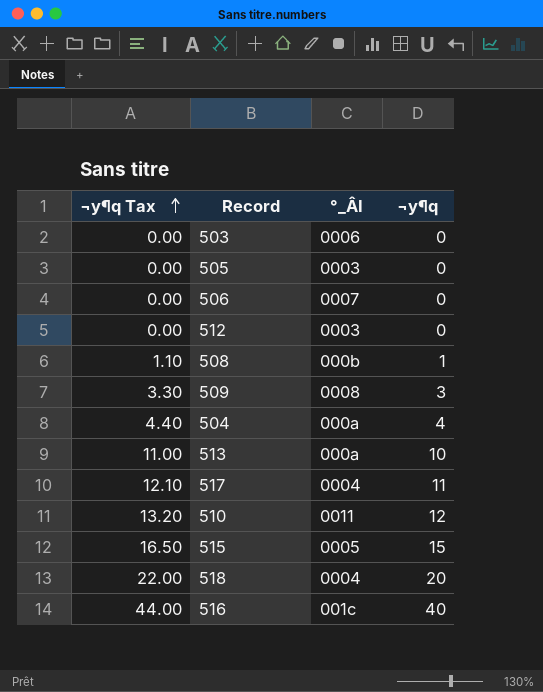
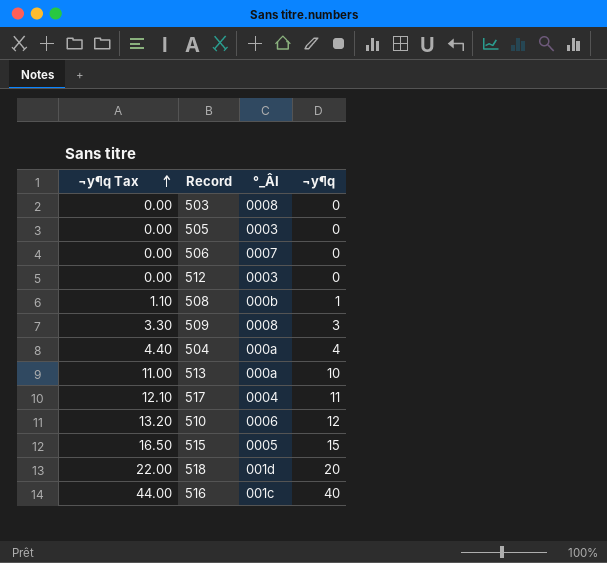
503 | °_ÂI: 0006 -> 0008
510 | °_ÂI: 0011 -> 0006
518 | °_ÂI: 0004 -> 001d

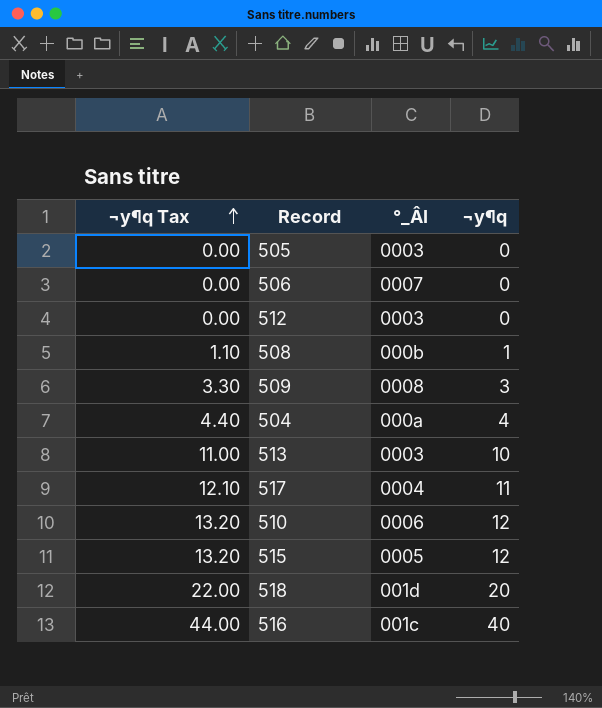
row 503: 0.00 | 0008 | 0 -> none
513 | °_ÂI: 000a -> 0003
515 | ¬y¶q Tax: 16.50 -> 13.20
515 | ¬y¶q: 15 -> 12

